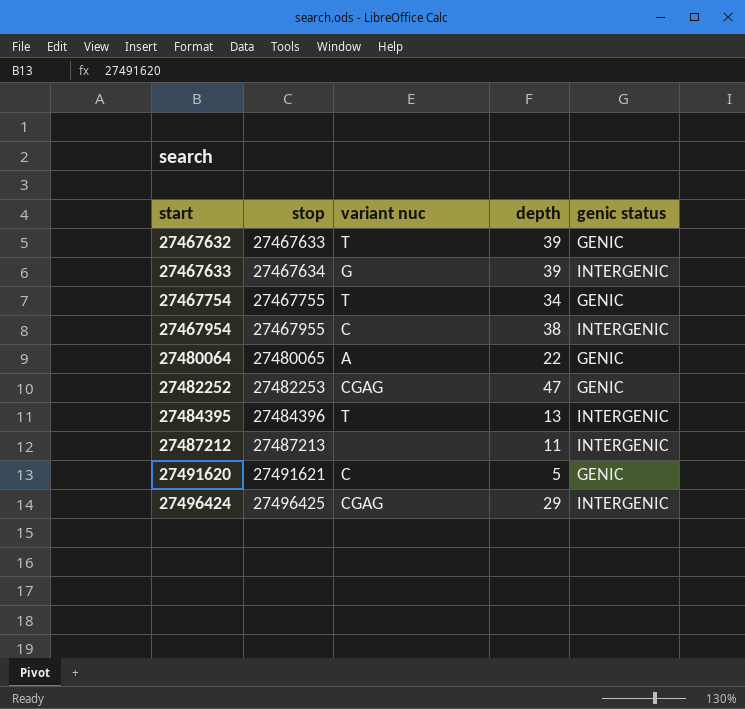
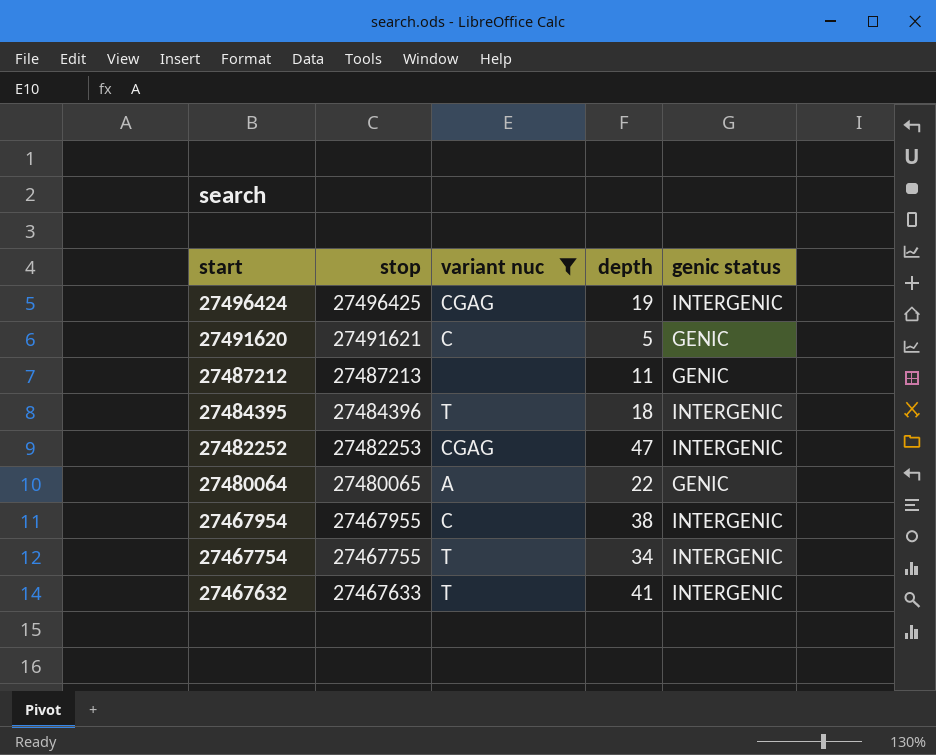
filter: none -> variant nuc != G
row order: start ascending -> start descending
27496424 | depth: 29 -> 19
27487212 | genic status: INTERGENIC -> GENIC
27484395 | depth: 13 -> 18
27482252 | genic status: GENIC -> INTERGENIC
27467754 | genic status: GENIC -> INTERGENIC
27467632 | depth: 39 -> 41
27467632 | genic status: GENIC -> INTERGENIC

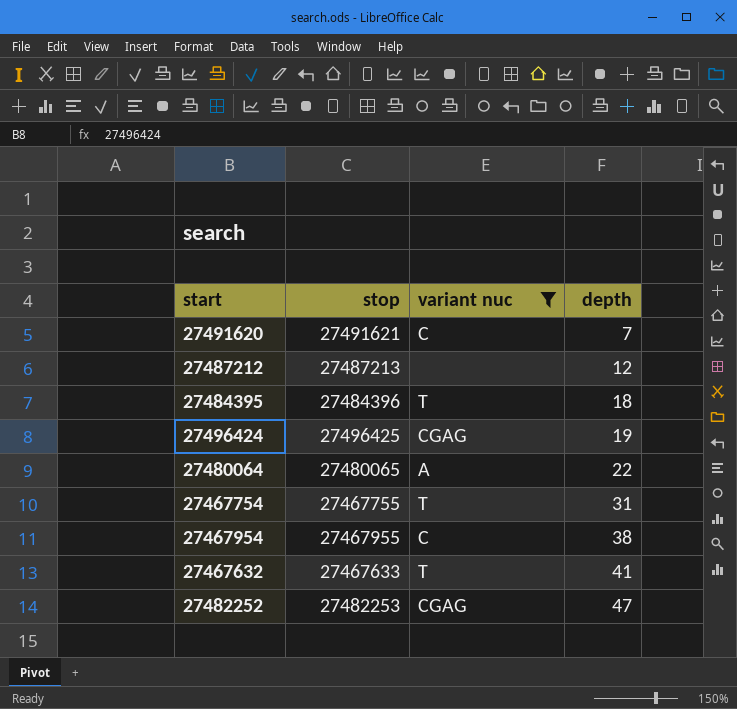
row order: start descending -> depth ascending
column genic status | position: 5 -> none
27491620 | depth: 5 -> 7
27487212 | depth: 11 -> 12
27467754 | depth: 34 -> 31

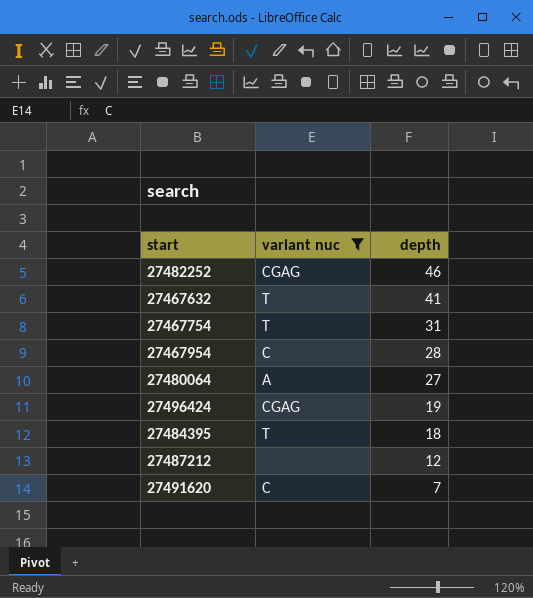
row order: depth ascending -> depth descending
column stop | position: 2 -> none
27482252 | depth: 47 -> 46
27467954 | depth: 38 -> 28
27480064 | depth: 22 -> 27

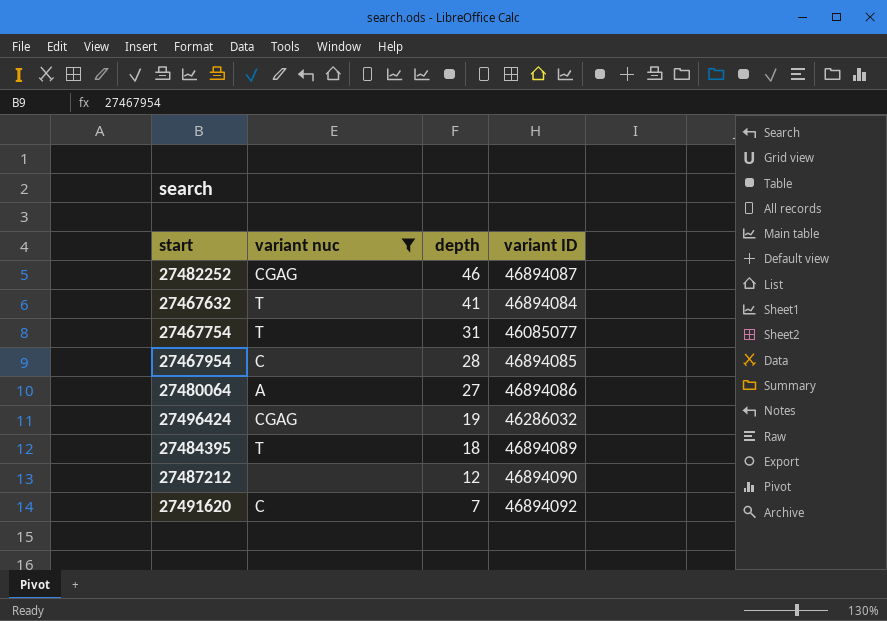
column variant ID | position: none -> 4

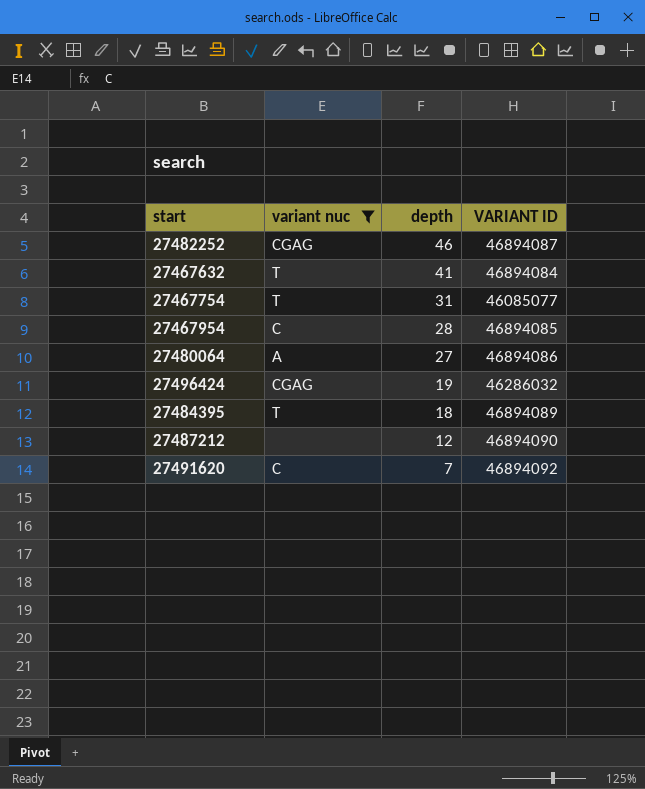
column name: variant ID -> VARIANT ID

